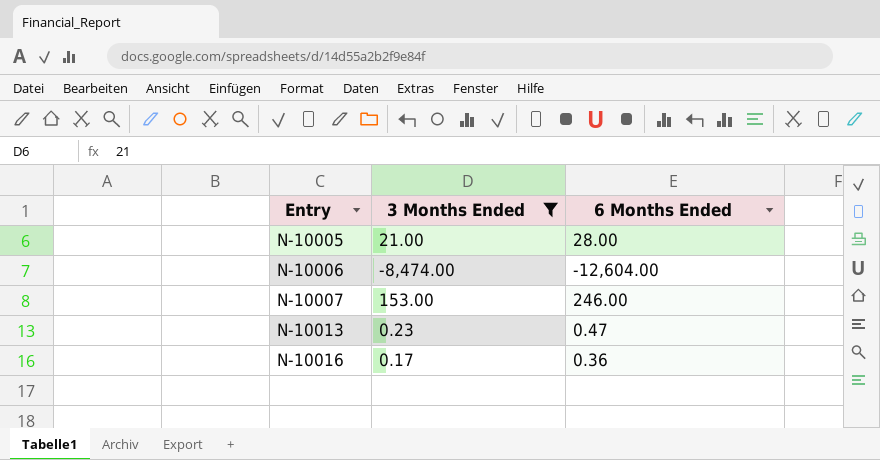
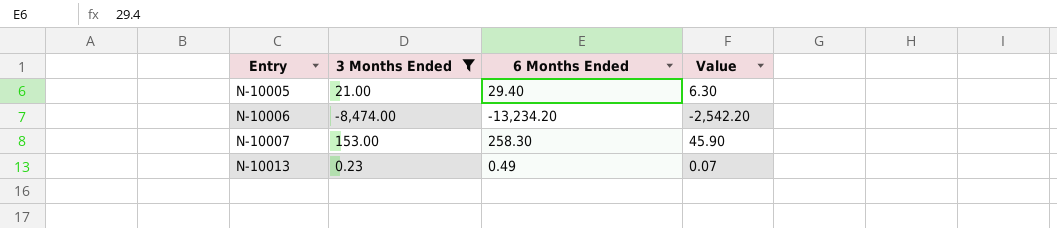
column Value | formula: none -> [3 Months Ended] * 0.3
row N-10016: 0.17 | 0.36 -> none
N-10005 | 6 Months Ended: 28.00 -> 29.40
N-10006 | 6 Months Ended: -12,604.00 -> -13,234.20
N-10007 | 6 Months Ended: 246.00 -> 258.30
N-10013 | 6 Months Ended: 0.47 -> 0.49

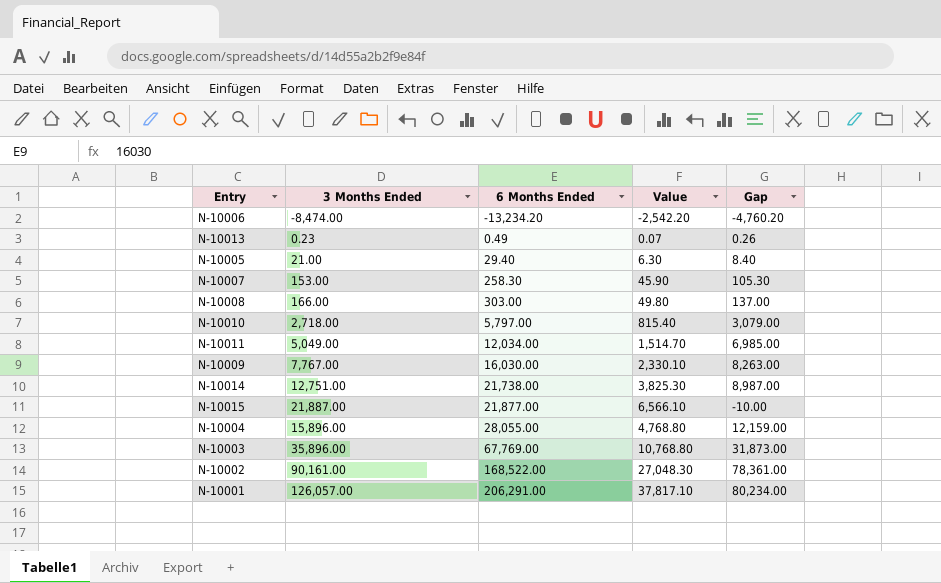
filter: 3 Months Ended <= 153.00 -> none
row order: Entry ascending -> 6 Months Ended ascending
column Gap | formula: none -> [6 Months Ended] - [3 Months Ended]

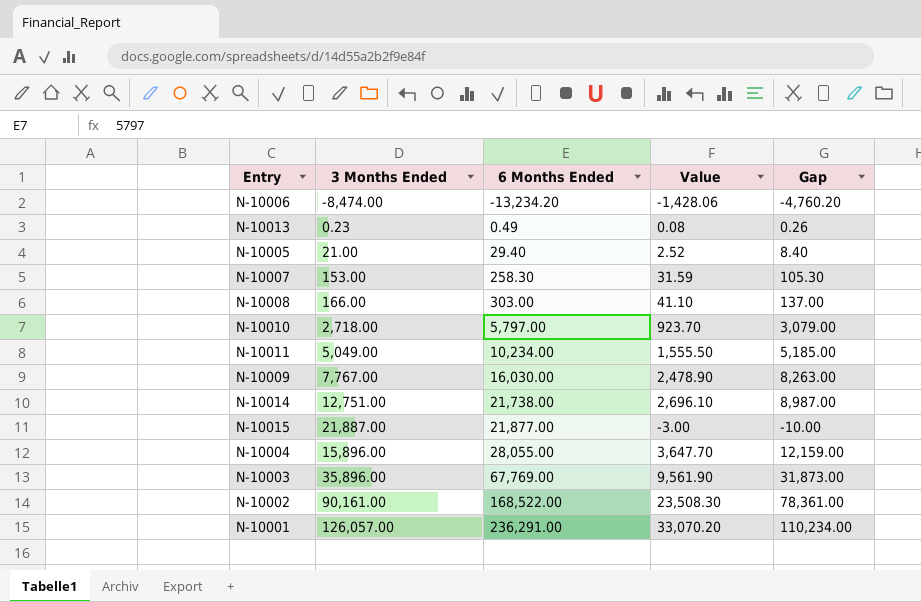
column Value | formula: [3 Months Ended] * 0.3 -> [Gap] * 0.3
N-10011 | 6 Months Ended: 12,034.00 -> 10,234.00
N-10011 | Gap: 6,985.00 -> 5,185.00
N-10001 | 6 Months Ended: 206,291.00 -> 236,291.00
N-10001 | Gap: 80,234.00 -> 110,234.00

